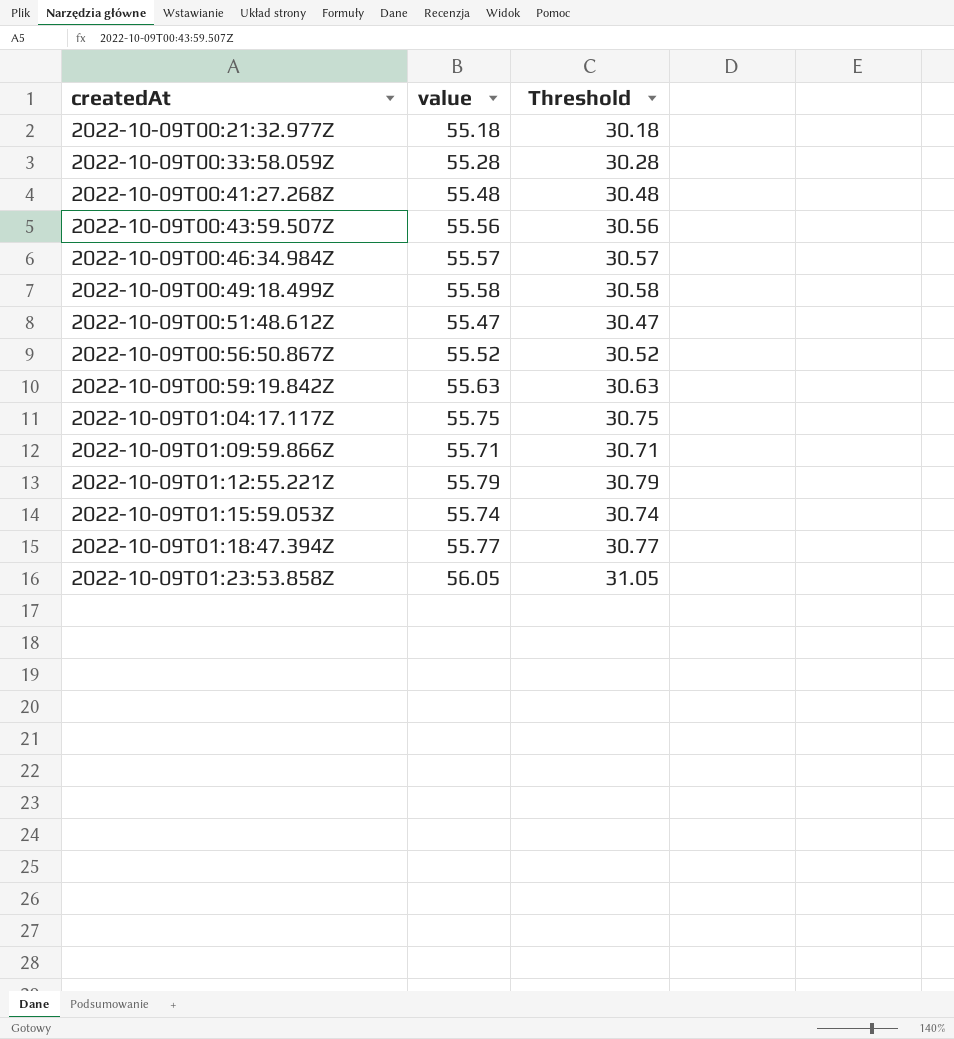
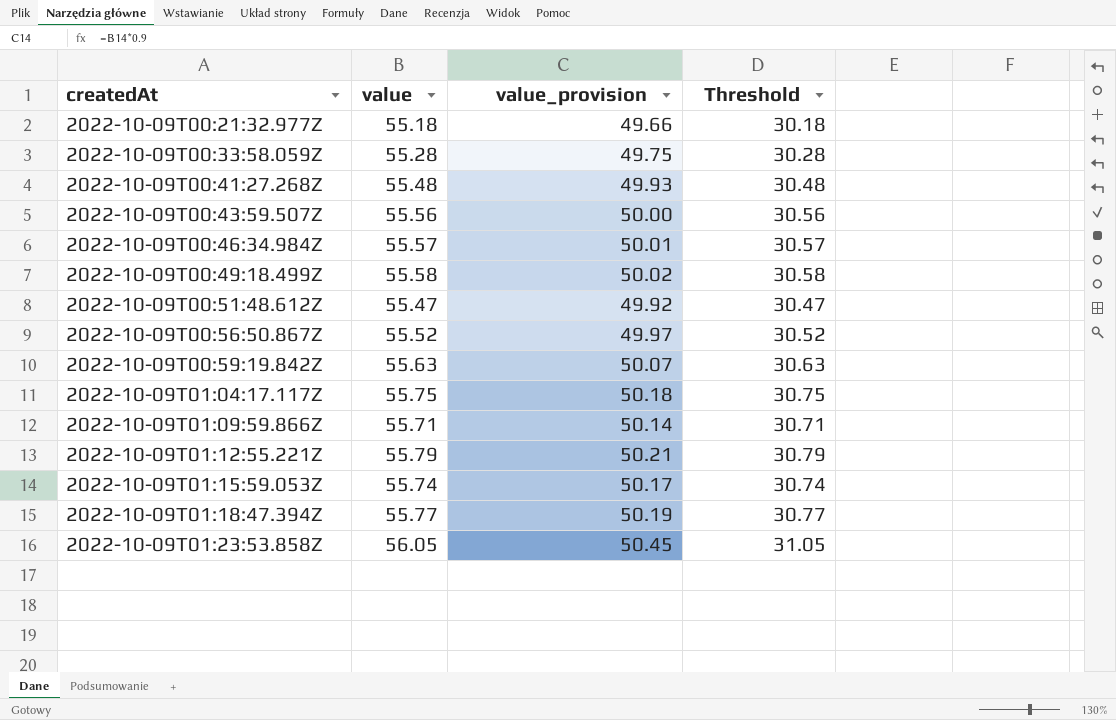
column value_provision | formula: none -> [value] * 0.9

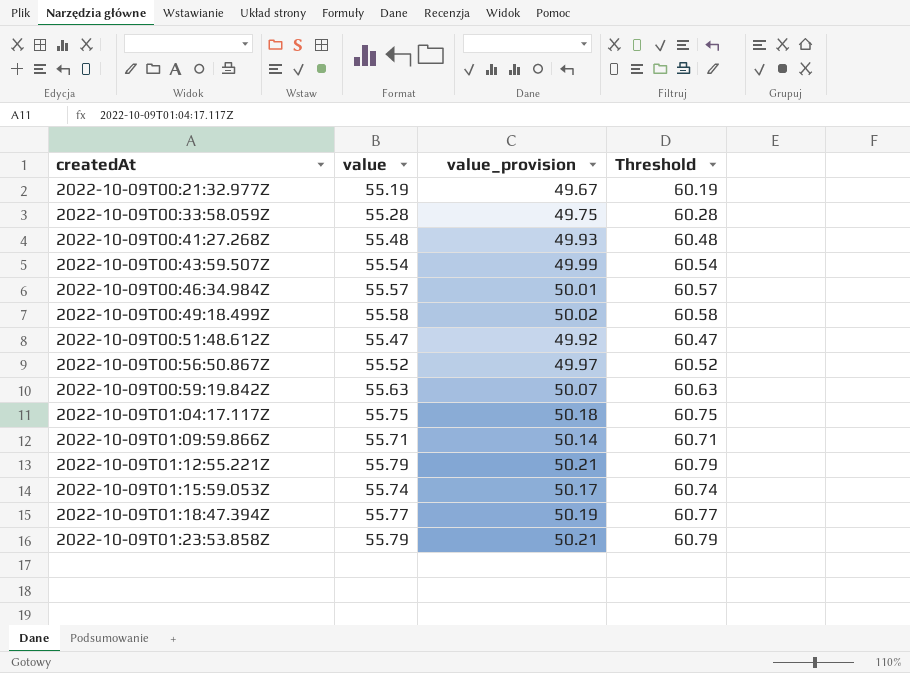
column Threshold | formula: [value] - 25 -> [value] + 5
2022-10-09T00:21:32.977Z | value: 55.18 -> 55.19
2022-10-09T00:21:32.977Z | value_provision: 49.66 -> 49.67
2022-10-09T00:43:59.507Z | value: 55.56 -> 55.54
2022-10-09T00:43:59.507Z | value_provision: 50.00 -> 49.99
2022-10-09T01:23:53.858Z | value: 56.05 -> 55.79
2022-10-09T01:23:53.858Z | value_provision: 50.45 -> 50.21

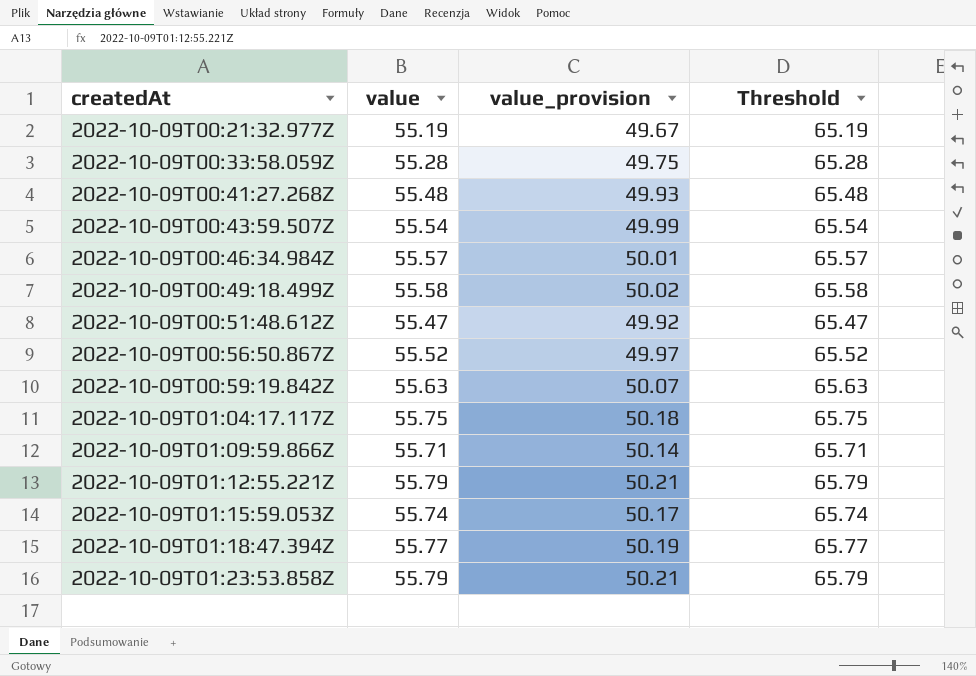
column Threshold | formula: [value] + 5 -> [value] + 10

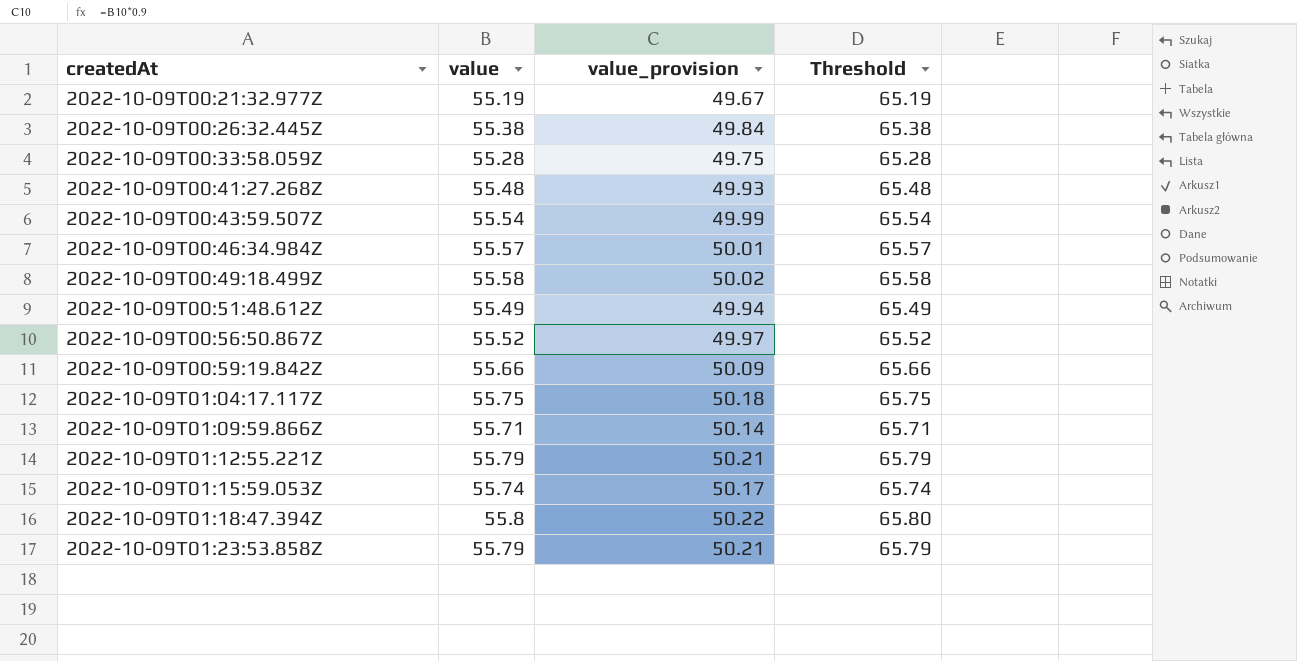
row 2022-10-09T00:26:32.445Z: none -> 55.38 | 49.84 | 65.38
2022-10-09T00:51:48.612Z | value: 55.47 -> 55.49
2022-10-09T00:51:48.612Z | value_provision: 49.92 -> 49.94
2022-10-09T00:51:48.612Z | Threshold: 65.47 -> 65.49
2022-10-09T00:59:19.842Z | value: 55.63 -> 55.66
2022-10-09T00:59:19.842Z | value_provision: 50.07 -> 50.09
2022-10-09T00:59:19.842Z | Threshold: 65.63 -> 65.66
2022-10-09T01:18:47.394Z | value: 55.77 -> 55.8
2022-10-09T01:18:47.394Z | value_provision: 50.19 -> 50.22
2022-10-09T01:18:47.394Z | Threshold: 65.77 -> 65.80

